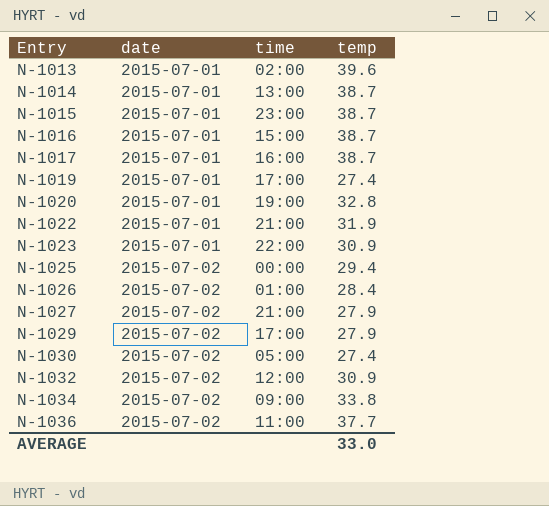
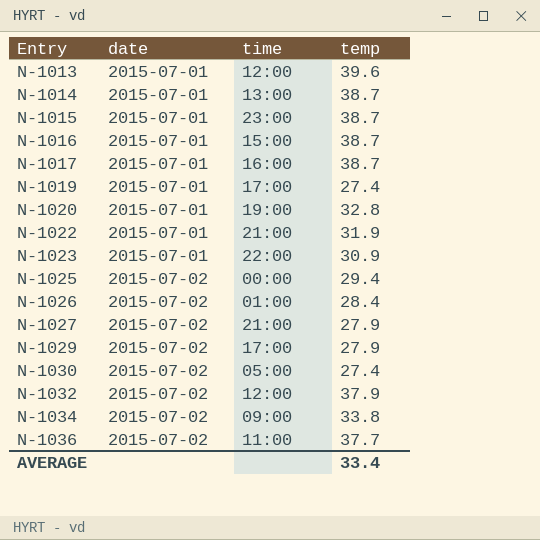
N-1013 | time: 02:00 -> 12:00
N-1032 | temp: 30.9 -> 37.9
AVERAGE | temp: 33.0 -> 33.4

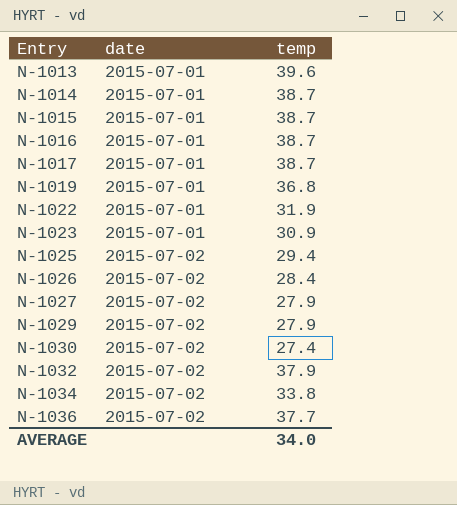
column time | position: 3 -> none
row N-1020: 2015-07-01 | 19:00 | 32.8 -> none
N-1019 | temp: 27.4 -> 36.8
AVERAGE | temp: 33.4 -> 34.0

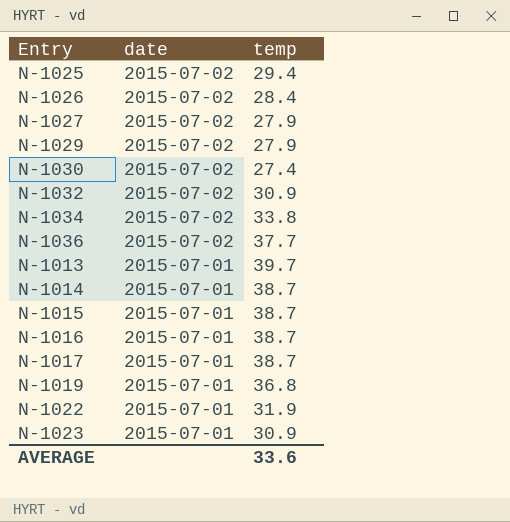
row order: Entry ascending -> date descending
N-1032 | temp: 37.9 -> 30.9
N-1013 | temp: 39.6 -> 39.7
AVERAGE | temp: 34.0 -> 33.6

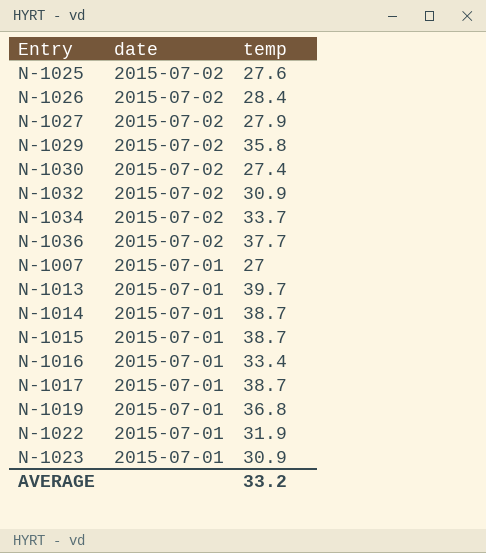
N-1025 | temp: 29.4 -> 27.6
N-1029 | temp: 27.9 -> 35.8
N-1034 | temp: 33.8 -> 33.7
row N-1007: none -> 2015-07-01 | 27
N-1016 | temp: 38.7 -> 33.4
AVERAGE | temp: 33.6 -> 33.2

